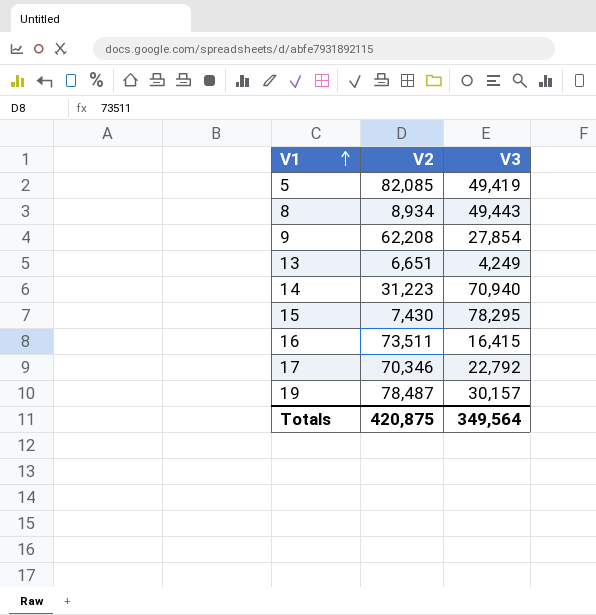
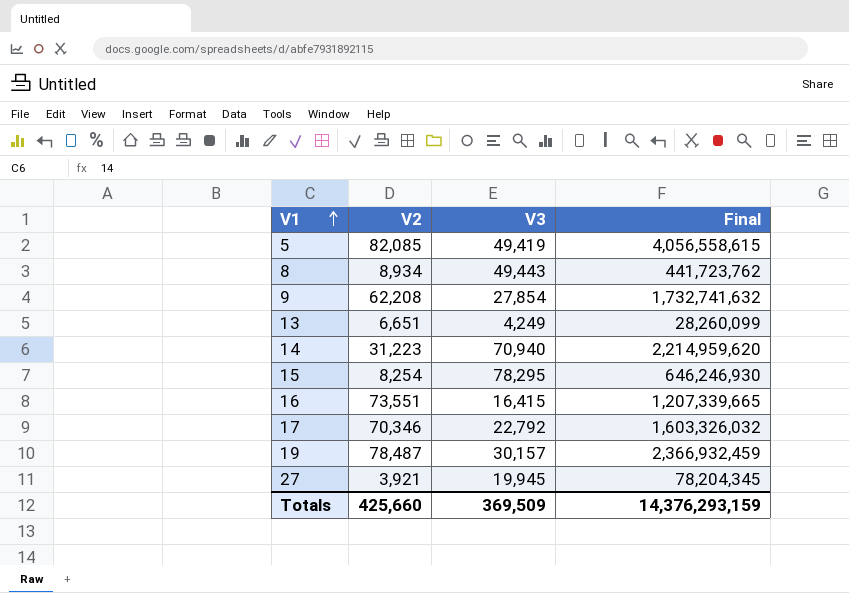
column Final | formula: none -> [V2] * [V3]
15 | V2: 7,430 -> 8,254
16 | V2: 73,511 -> 73,551
row 27: none -> 3,921 | 19,945 | 78,204,345
Totals | V2: 420,875 -> 425,660
Totals | V3: 349,564 -> 369,509

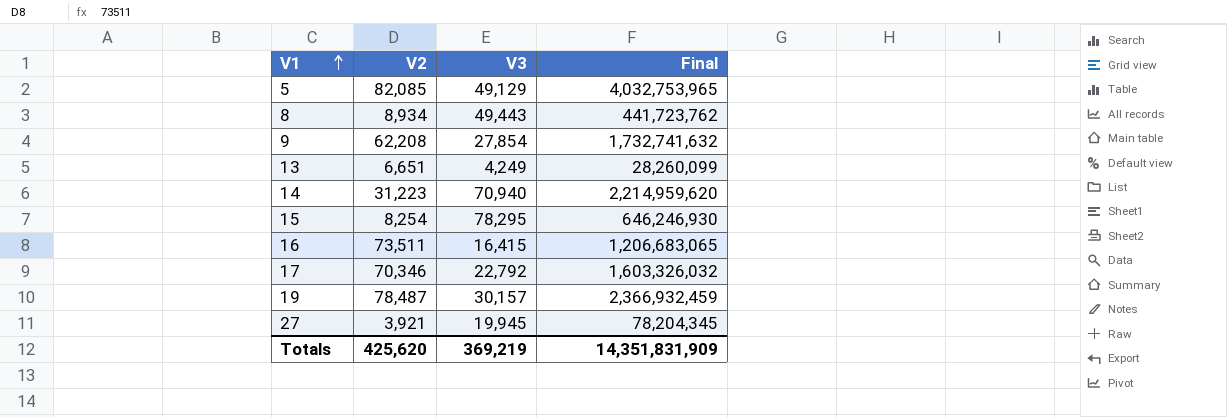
5 | V3: 49,419 -> 49,129
5 | Final: 4,056,558,615 -> 4,032,753,965
16 | V2: 73,551 -> 73,511
16 | Final: 1,207,339,665 -> 1,206,683,065
Totals | V2: 425,660 -> 425,620
Totals | V3: 369,509 -> 369,219
Totals | Final: 14,376,293,159 -> 14,351,831,909

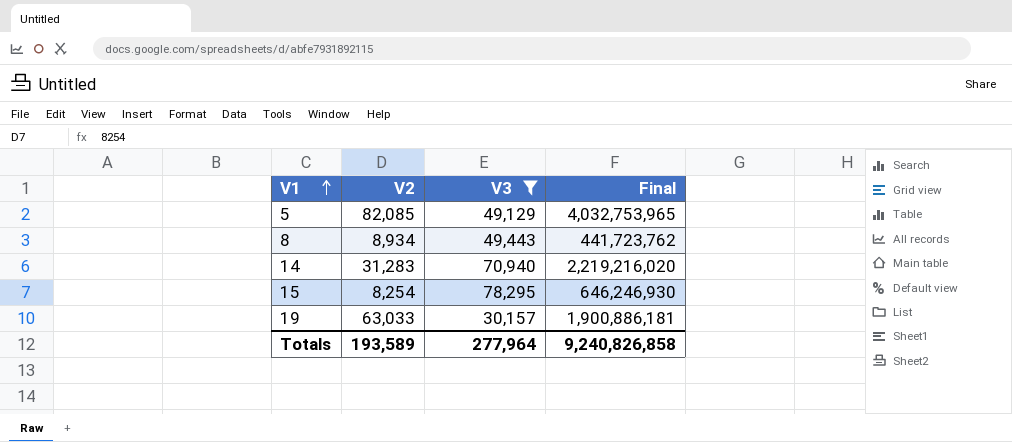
filter: none -> V3 >= 30,157
14 | V2: 31,223 -> 31,283
14 | Final: 2,214,959,620 -> 2,219,216,020
19 | V2: 78,487 -> 63,033
19 | Final: 2,366,932,459 -> 1,900,886,181
Totals | V2: 425,620 -> 193,589
Totals | V3: 369,219 -> 277,964
Totals | Final: 14,351,831,909 -> 9,240,826,858

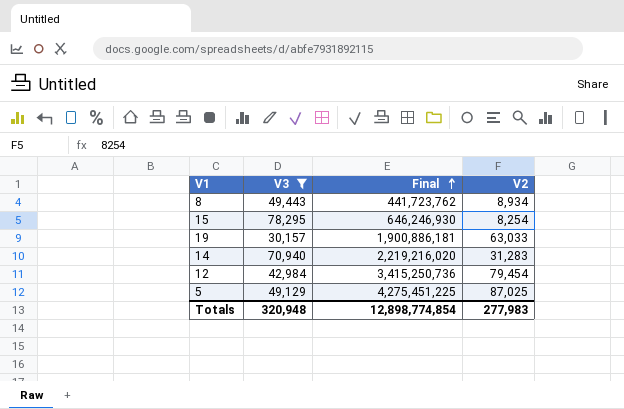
row order: V1 ascending -> Final ascending
column V2 | position: 2 -> 4
row 12: none -> 42,984 | 3,415,250,736 | 79,454
5 | Final: 4,032,753,965 -> 4,275,451,225
5 | V2: 82,085 -> 87,025
Totals | V3: 277,964 -> 320,948
Totals | Final: 9,240,826,858 -> 12,898,774,854
Totals | V2: 193,589 -> 277,983

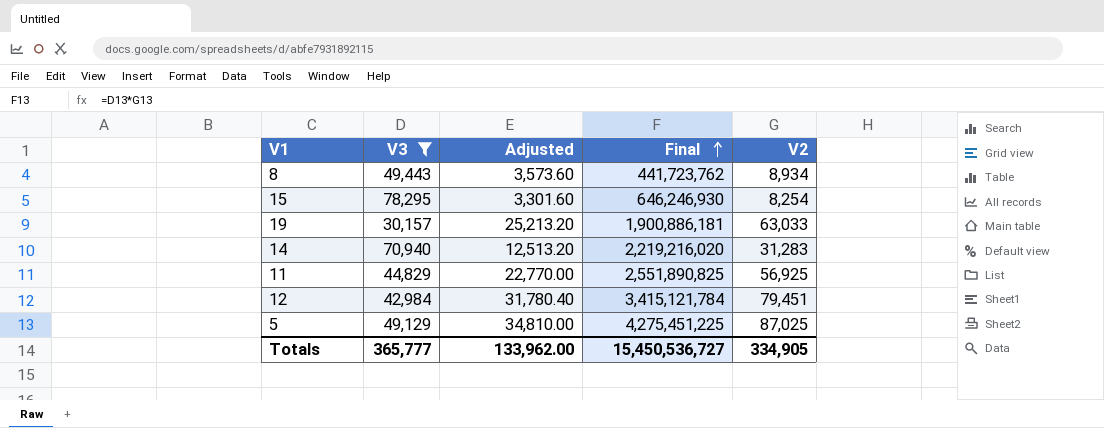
column Adjusted | formula: none -> [V2] * 0.4
row 11: none -> 44,829 | 22,770.00 | 2,551,890,825 | 56,925
12 | Final: 3,415,250,736 -> 3,415,121,784
12 | V2: 79,454 -> 79,451
Totals | V3: 320,948 -> 365,777
Totals | Final: 12,898,774,854 -> 15,450,536,727
Totals | V2: 277,983 -> 334,905

